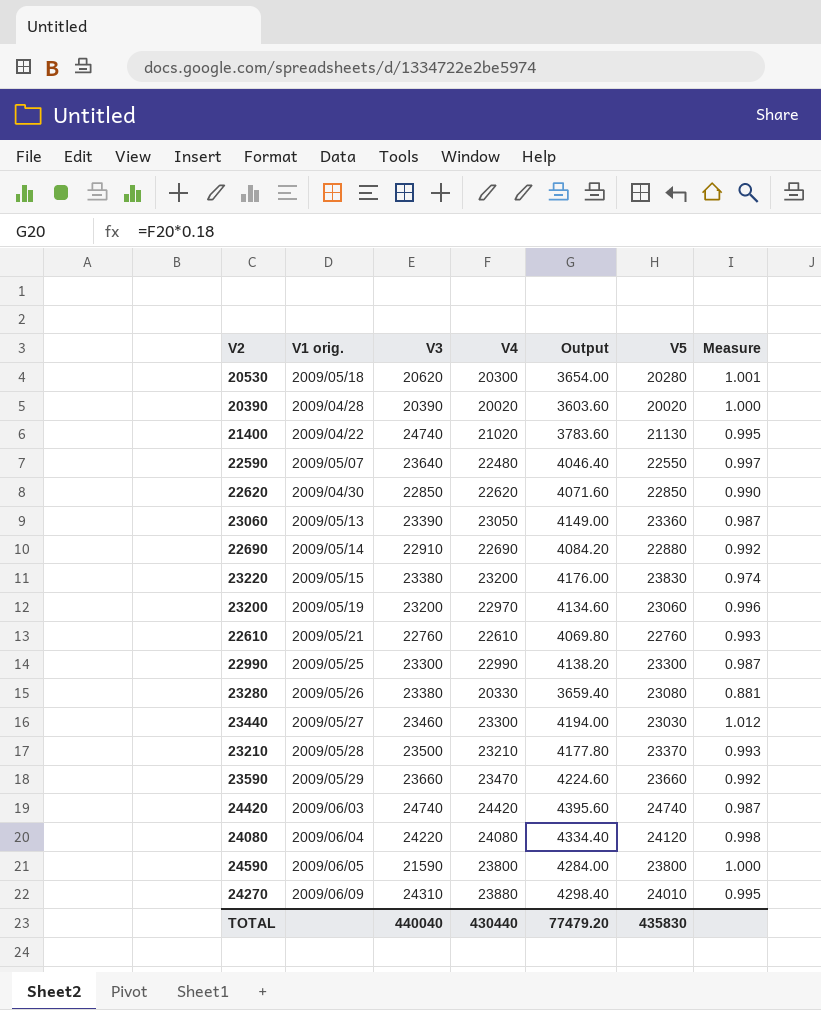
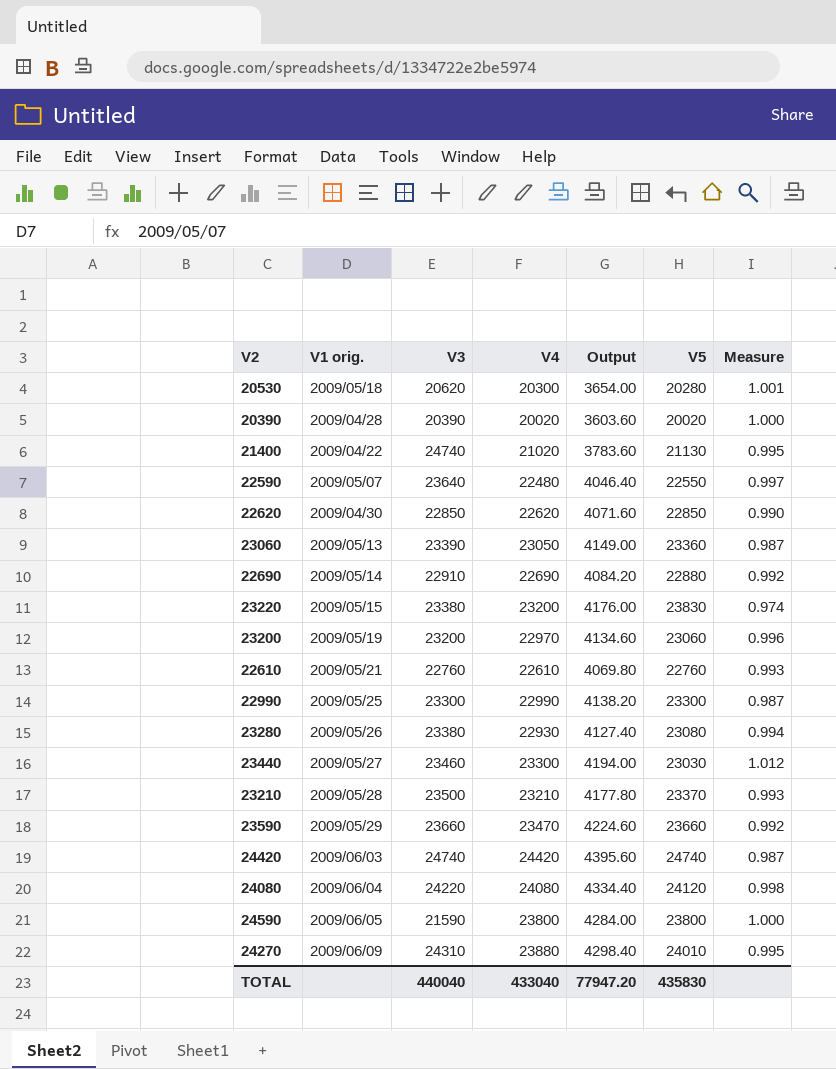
23280 | V4: 20330 -> 22930
23280 | Output: 3659.40 -> 4127.40
23280 | Measure: 0.881 -> 0.994
TOTAL | V4: 430440 -> 433040
TOTAL | Output: 77479.20 -> 77947.20

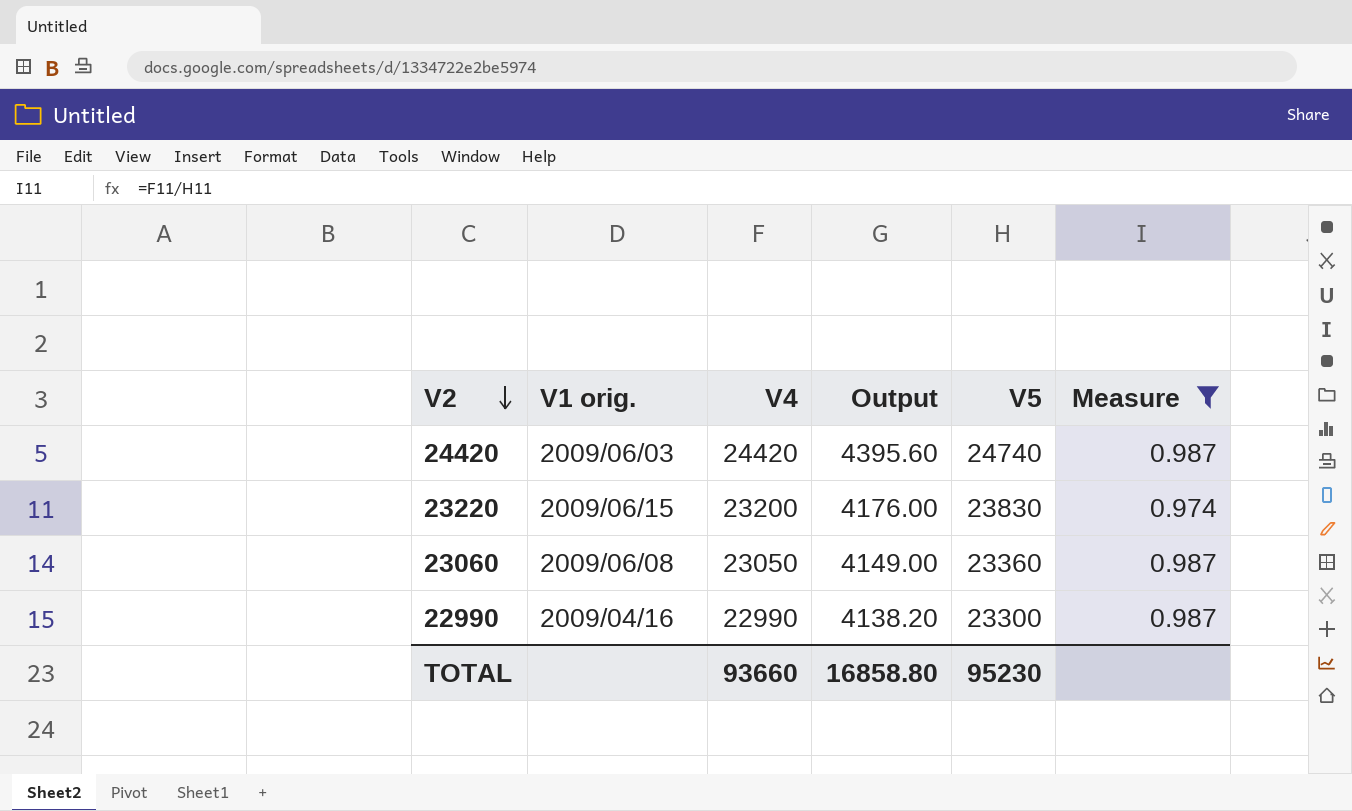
filter: none -> Measure <= 0.987
row order: none -> V2 descending
column V3 | position: 3 -> none
23220 | V1 orig.: 2009/05/15 -> 2009/06/15
23060 | V1 orig.: 2009/05/13 -> 2009/06/08
22990 | V1 orig.: 2009/05/25 -> 2009/04/16
TOTAL | V4: 433040 -> 93660
TOTAL | Output: 77947.20 -> 16858.80
TOTAL | V5: 435830 -> 95230

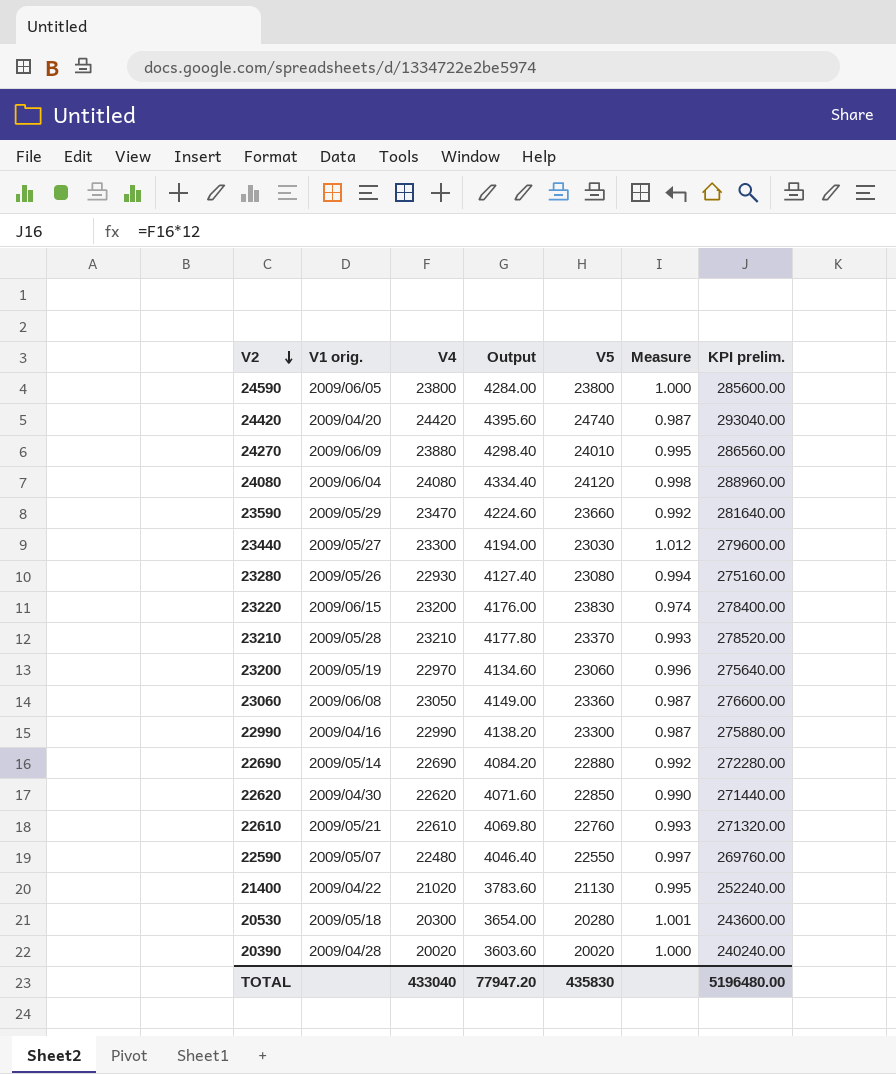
filter: Measure <= 0.987 -> none
column KPI prelim. | formula: none -> [V4] * 12
24420 | V1 orig.: 2009/06/03 -> 2009/04/20
TOTAL | V4: 93660 -> 433040
TOTAL | Output: 16858.80 -> 77947.20
TOTAL | V5: 95230 -> 435830

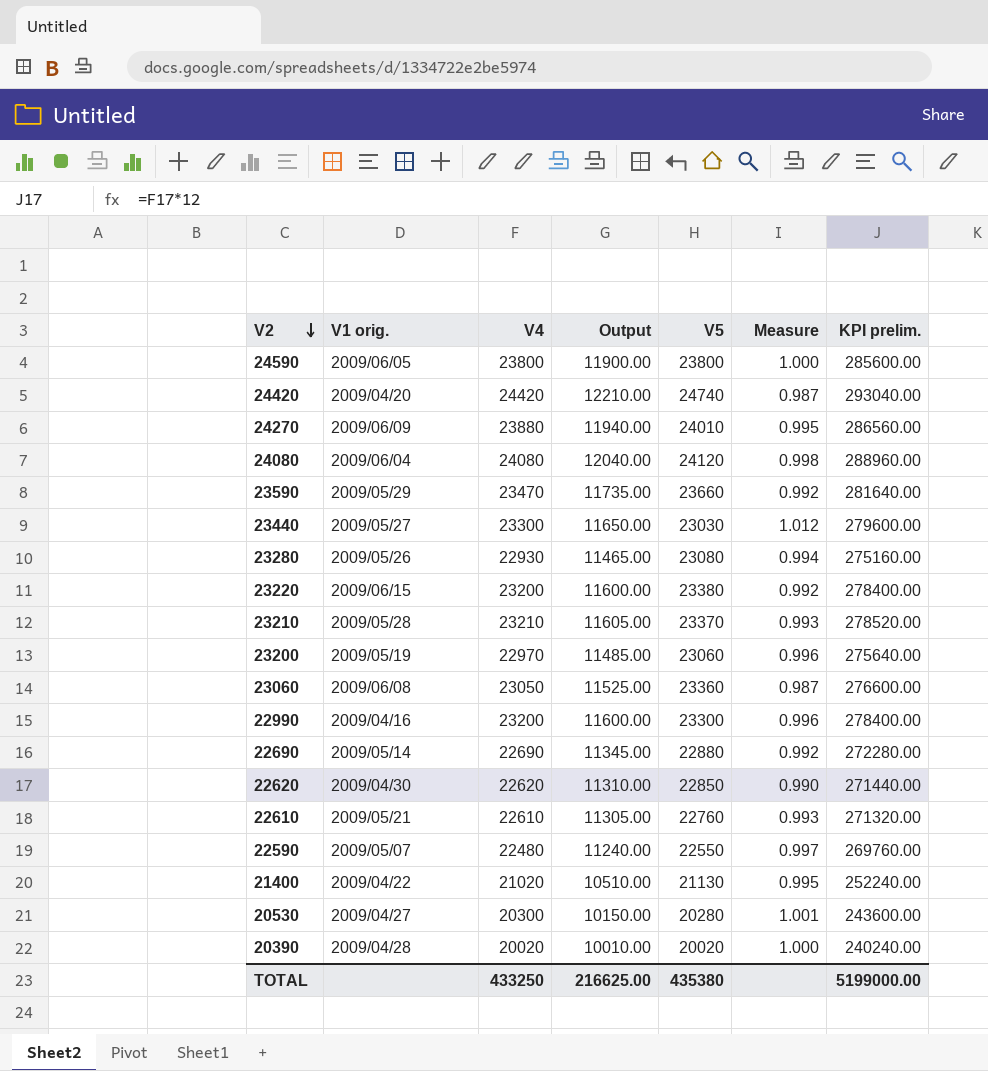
column Output | formula: [V4] * 0.18 -> [V4] * 0.5
23220 | V5: 23830 -> 23380
23220 | Measure: 0.974 -> 0.992
22990 | V4: 22990 -> 23200
22990 | Measure: 0.987 -> 0.996
22990 | KPI prelim.: 275880.00 -> 278400.00
20530 | V1 orig.: 2009/05/18 -> 2009/04/27
TOTAL | V4: 433040 -> 433250
TOTAL | Output: 77947.20 -> 216625.00
TOTAL | V5: 435830 -> 435380
TOTAL | KPI prelim.: 5196480.00 -> 5199000.00

